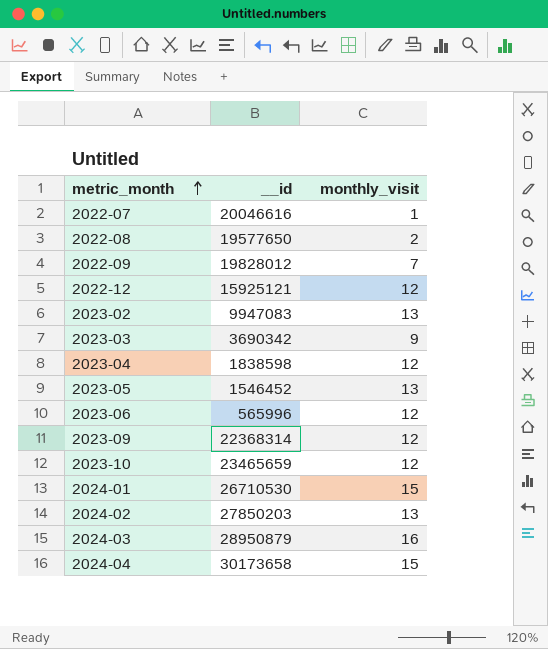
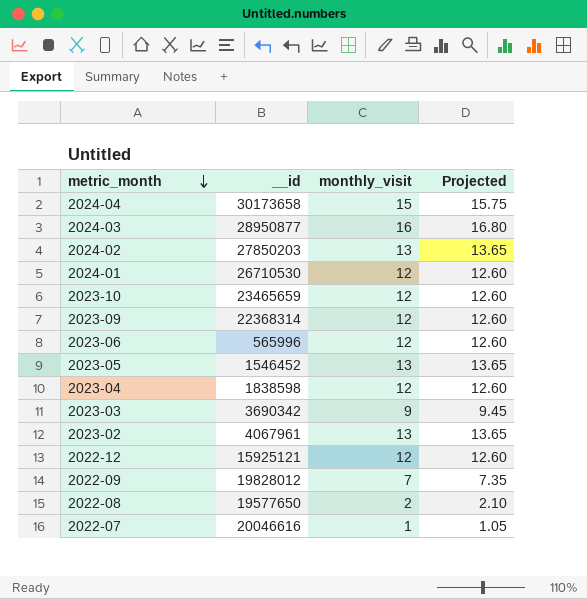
row order: metric_month ascending -> metric_month descending
column Projected | formula: none -> [monthly_visit] * 1.05
2024-03 | __id: 28950879 -> 28950877
2024-01 | monthly_visit: 15 -> 12
2023-02 | __id: 9947083 -> 4067961

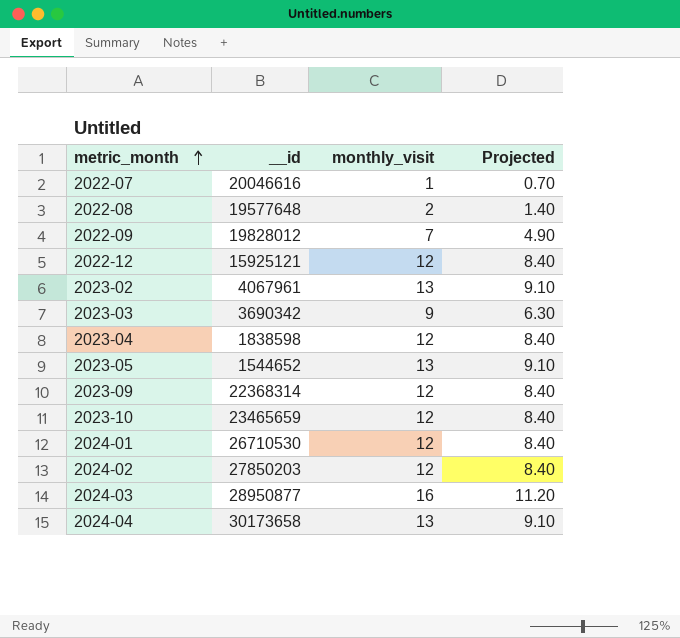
row order: metric_month descending -> metric_month ascending
column Projected | formula: [monthly_visit] * 1.05 -> [monthly_visit] * 0.7
row 2023-06: 565996 | 12 | 12.60 -> none
2022-08 | __id: 19577650 -> 19577648
2023-05 | __id: 1546452 -> 1544652
2024-02 | monthly_visit: 13 -> 12
2024-04 | monthly_visit: 15 -> 13

